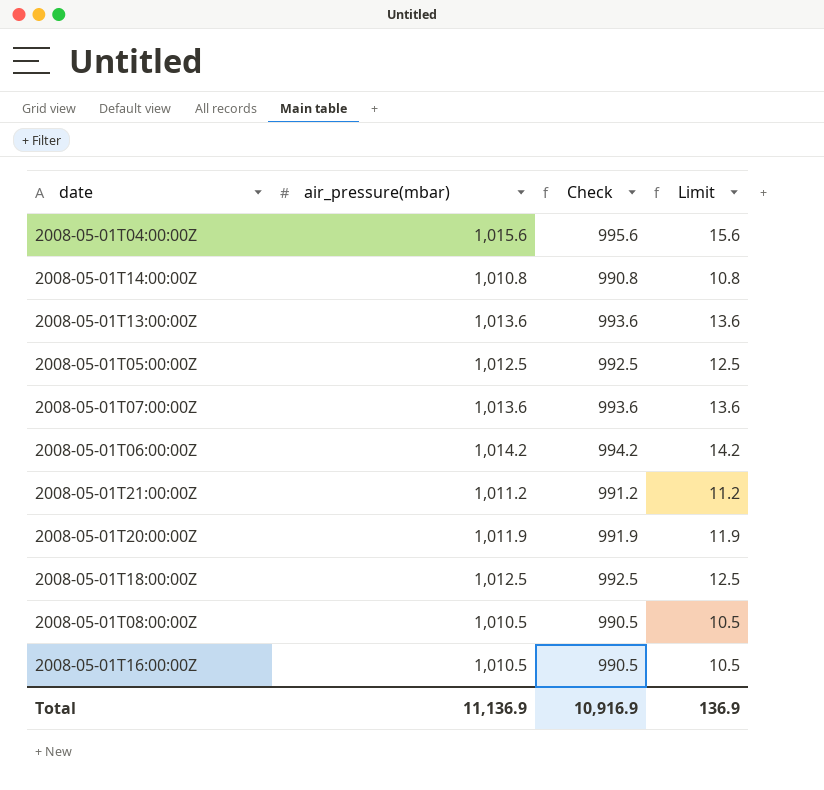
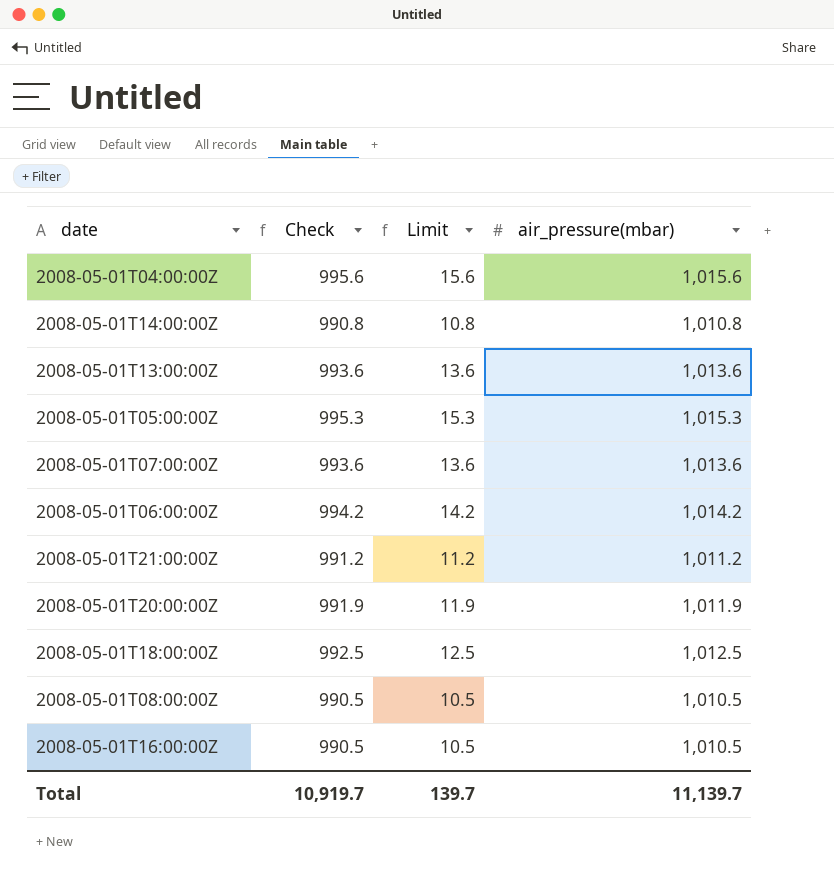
column air_pressure(mbar) | position: 2 -> 4
2008-05-01T05:00:00Z | Check: 992.5 -> 995.3
2008-05-01T05:00:00Z | Limit: 12.5 -> 15.3
2008-05-01T05:00:00Z | air_pressure(mbar): 1,012.5 -> 1,015.3
Total | Check: 10,916.9 -> 10,919.7
Total | Limit: 136.9 -> 139.7
Total | air_pressure(mbar): 11,136.9 -> 11,139.7

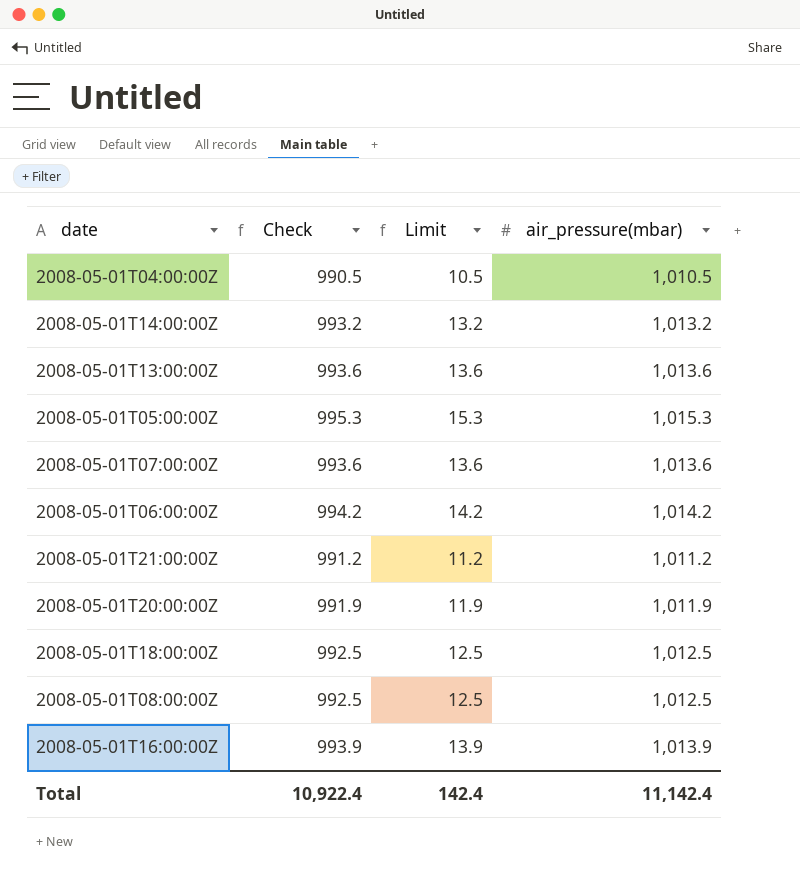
2008-05-01T04:00:00Z | Check: 995.6 -> 990.5
2008-05-01T04:00:00Z | Limit: 15.6 -> 10.5
2008-05-01T04:00:00Z | air_pressure(mbar): 1,015.6 -> 1,010.5
2008-05-01T14:00:00Z | Check: 990.8 -> 993.2
2008-05-01T14:00:00Z | Limit: 10.8 -> 13.2
2008-05-01T14:00:00Z | air_pressure(mbar): 1,010.8 -> 1,013.2
2008-05-01T08:00:00Z | Check: 990.5 -> 992.5
2008-05-01T08:00:00Z | Limit: 10.5 -> 12.5
2008-05-01T08:00:00Z | air_pressure(mbar): 1,010.5 -> 1,012.5
2008-05-01T16:00:00Z | Check: 990.5 -> 993.9
2008-05-01T16:00:00Z | Limit: 10.5 -> 13.9
2008-05-01T16:00:00Z | air_pressure(mbar): 1,010.5 -> 1,013.9
Total | Check: 10,919.7 -> 10,922.4
Total | Limit: 139.7 -> 142.4
Total | air_pressure(mbar): 11,139.7 -> 11,142.4

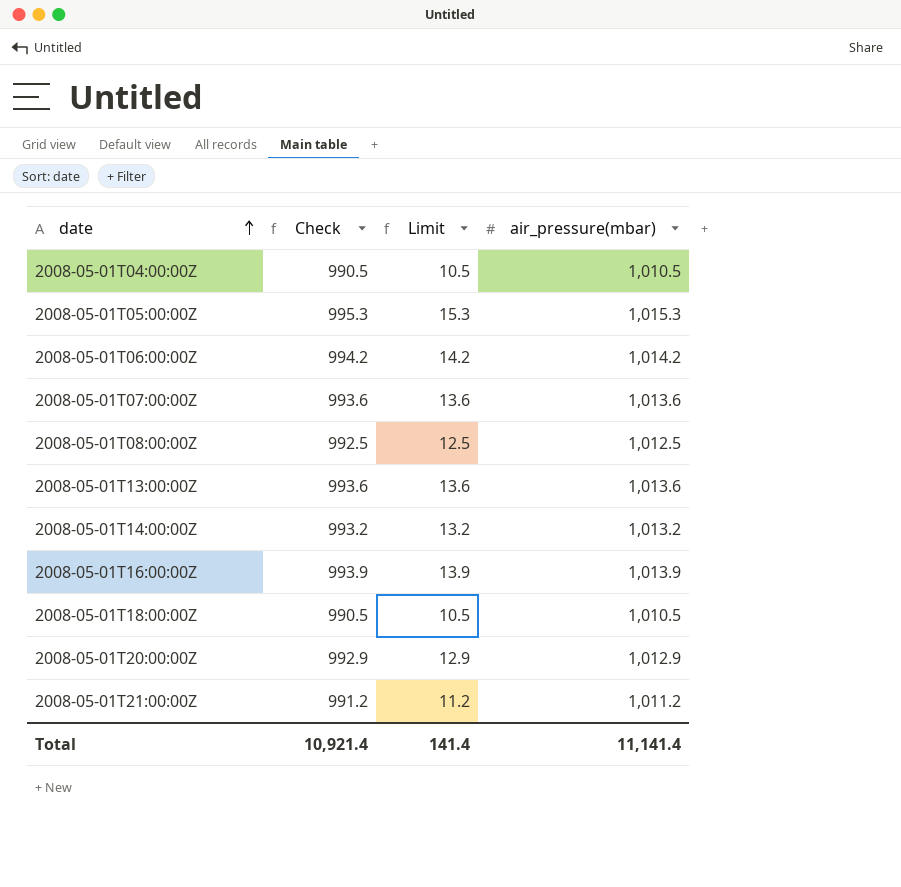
row order: none -> date ascending
2008-05-01T18:00:00Z | Check: 992.5 -> 990.5
2008-05-01T18:00:00Z | Limit: 12.5 -> 10.5
2008-05-01T18:00:00Z | air_pressure(mbar): 1,012.5 -> 1,010.5
2008-05-01T20:00:00Z | Check: 991.9 -> 992.9
2008-05-01T20:00:00Z | Limit: 11.9 -> 12.9
2008-05-01T20:00:00Z | air_pressure(mbar): 1,011.9 -> 1,012.9
Total | Check: 10,922.4 -> 10,921.4
Total | Limit: 142.4 -> 141.4
Total | air_pressure(mbar): 11,142.4 -> 11,141.4

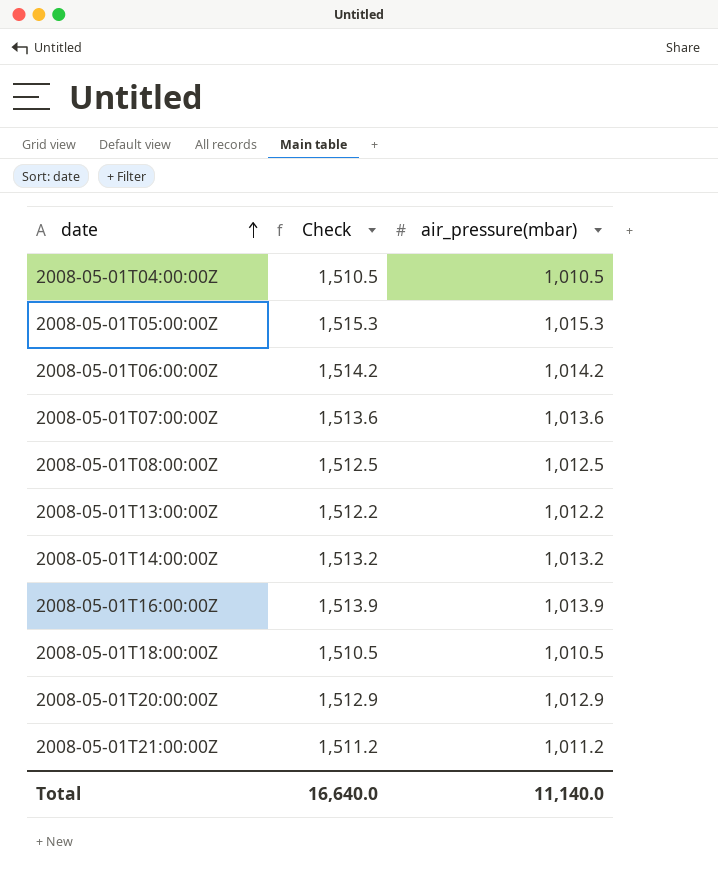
column Limit | formula: [air_pressure(mbar)] - 1000 -> none
column Check | formula: [air_pressure(mbar)] - 20 -> [air_pressure(mbar)] + 500
2008-05-01T13:00:00Z | air_pressure(mbar): 1,013.6 -> 1,012.2
Total | Check: 10,921.4 -> 16,640.0
Total | air_pressure(mbar): 11,141.4 -> 11,140.0

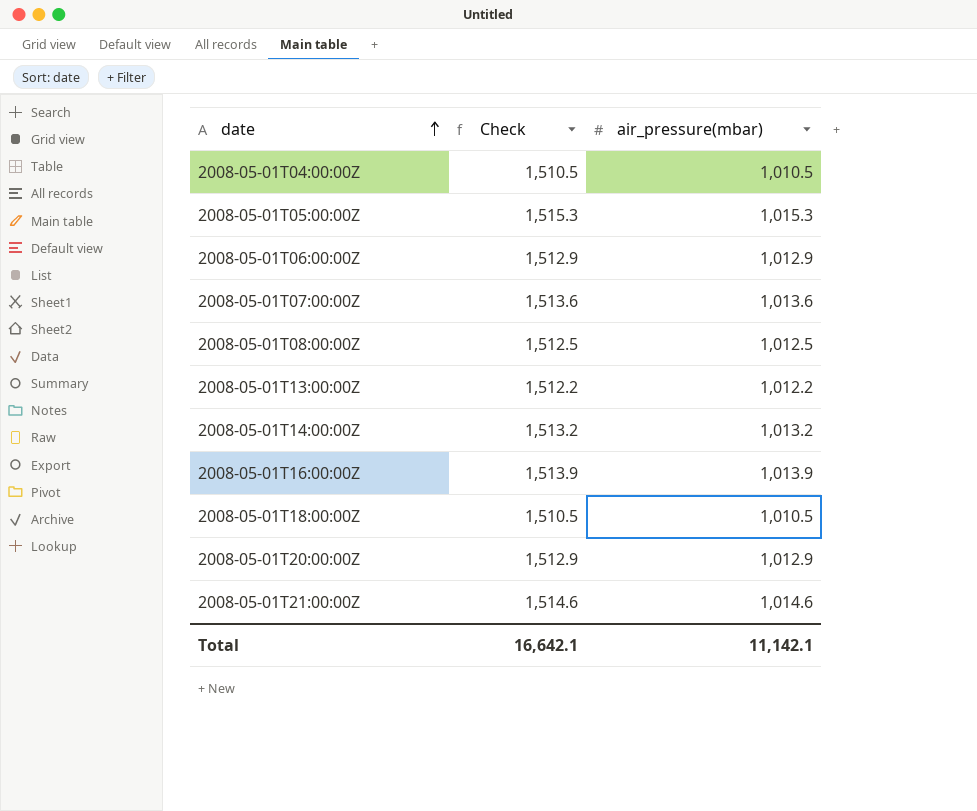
2008-05-01T06:00:00Z | Check: 1,514.2 -> 1,512.9
2008-05-01T06:00:00Z | air_pressure(mbar): 1,014.2 -> 1,012.9
2008-05-01T21:00:00Z | Check: 1,511.2 -> 1,514.6
2008-05-01T21:00:00Z | air_pressure(mbar): 1,011.2 -> 1,014.6
Total | Check: 16,640.0 -> 16,642.1
Total | air_pressure(mbar): 11,140.0 -> 11,142.1

